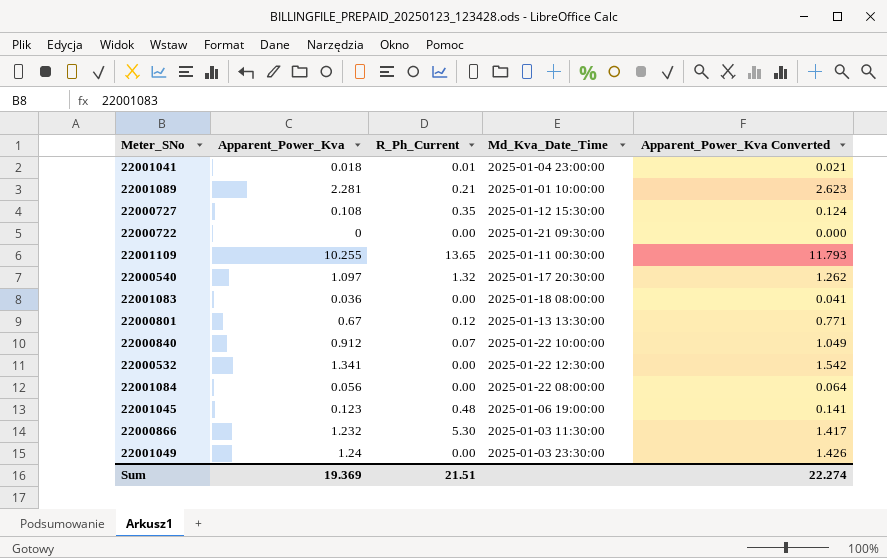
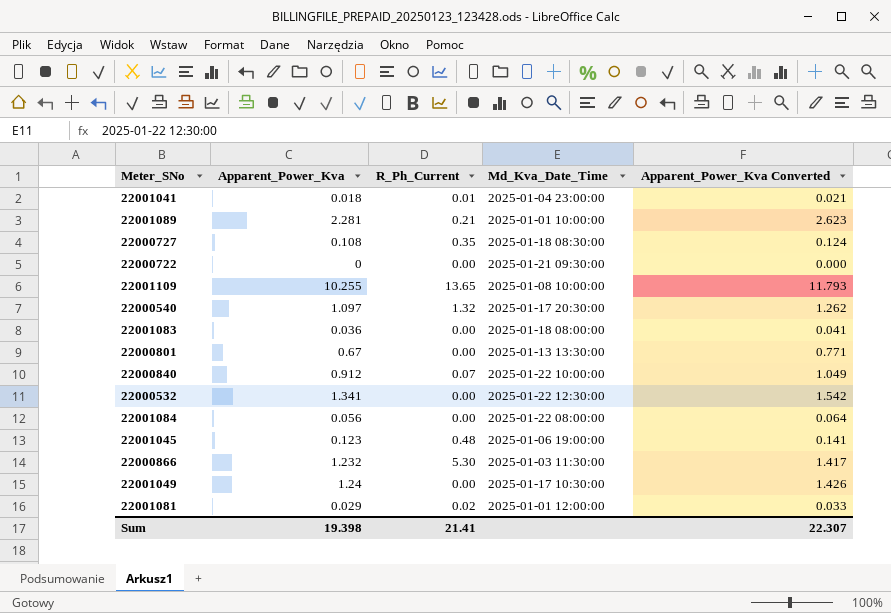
22000727 | Md_Kva_Date_Time: 2025-01-12 15:30:00 -> 2025-01-18 08:30:00
22001109 | Md_Kva_Date_Time: 2025-01-11 00:30:00 -> 2025-01-08 10:00:00
22000801 | R_Ph_Current: 0.12 -> 0.00
22001049 | Md_Kva_Date_Time: 2025-01-03 23:30:00 -> 2025-01-17 10:30:00
row 22001081: none -> 0.029 | 0.02 | 2025-01-01 12:00:00 | 0.033
Sum | Apparent_Power_Kva: 19.369 -> 19.398
Sum | R_Ph_Current: 21.51 -> 21.41
Sum | Apparent_Power_Kva Converted: 22.274 -> 22.307

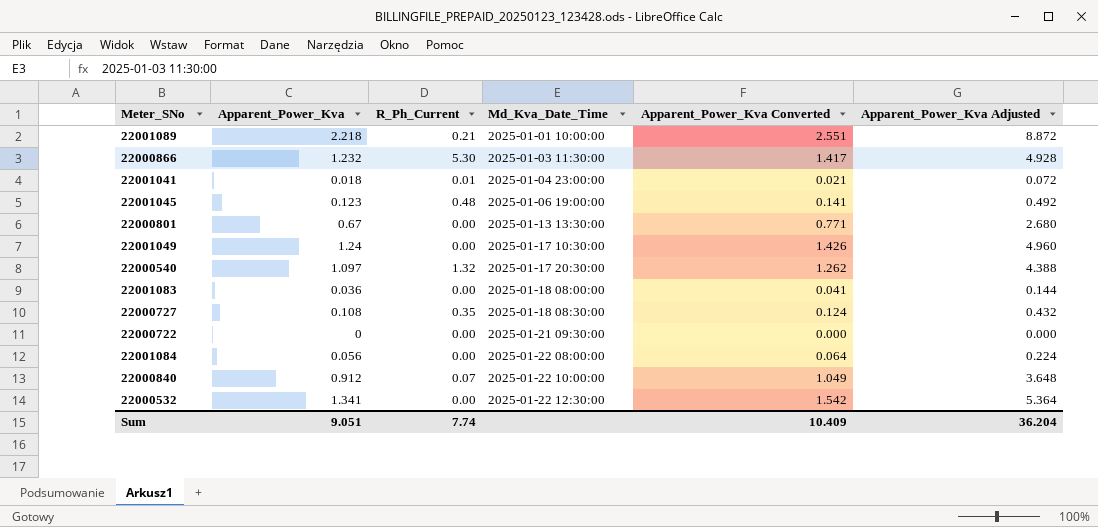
row order: none -> Md_Kva_Date_Time ascending
column Apparent_Power_Kva Adjusted | formula: none -> [Apparent_Power_Kva] * 4
row 22001109: 10.255 | 13.65 | 2025-01-08 10:00:00 | 11.793 -> none
row 22001081: 0.029 | 0.02 | 2025-01-01 12:00:00 | 0.033 -> none
22001089 | Apparent_Power_Kva: 2.281 -> 2.218
22001089 | Apparent_Power_Kva Converted: 2.623 -> 2.551
Sum | Apparent_Power_Kva: 19.398 -> 9.051
Sum | R_Ph_Current: 21.41 -> 7.74
Sum | Apparent_Power_Kva Converted: 22.307 -> 10.409

